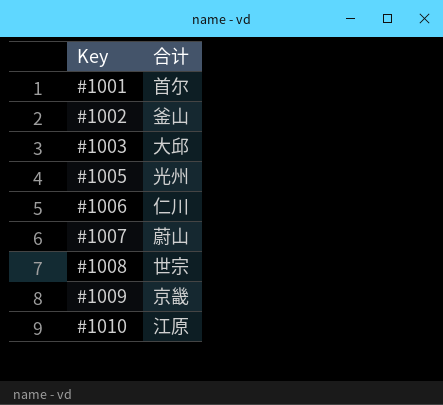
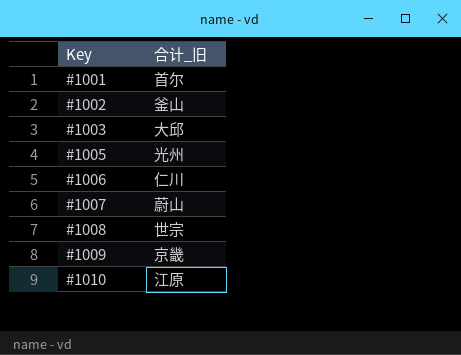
column name: 合计 -> 合计_旧

